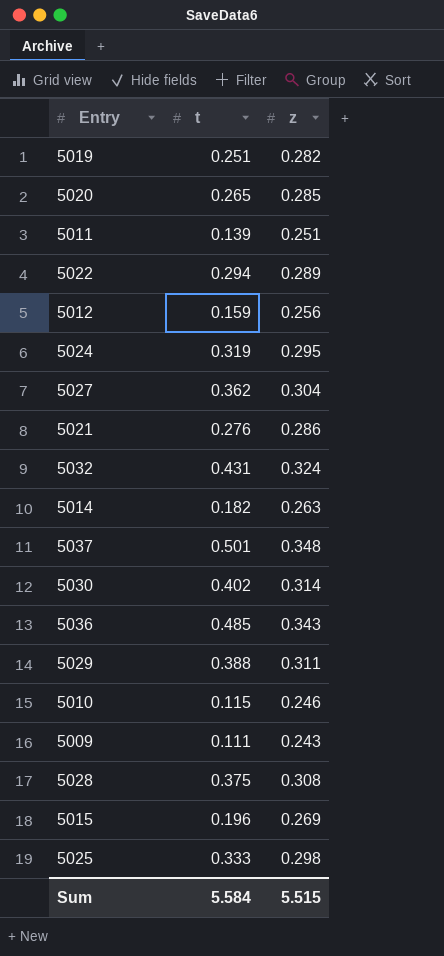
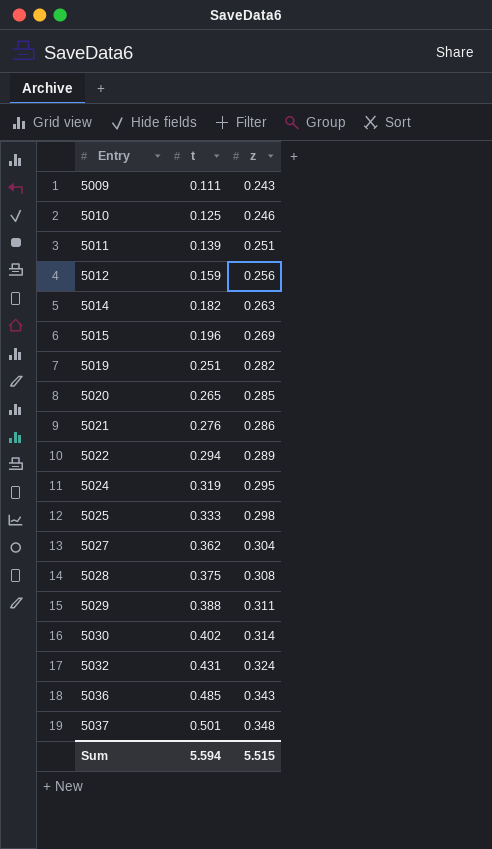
row order: none -> Entry ascending
5010 | t: 0.115 -> 0.125
Sum | t: 5.584 -> 5.594

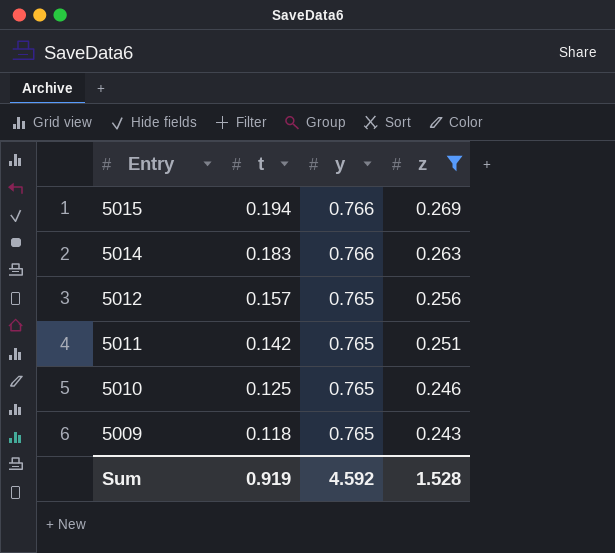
filter: none -> z <= 0.269
row order: Entry ascending -> Entry descending
column y | position: none -> 3
5015 | t: 0.196 -> 0.194
5014 | t: 0.182 -> 0.183
5012 | t: 0.159 -> 0.157
5011 | t: 0.139 -> 0.142
5009 | t: 0.111 -> 0.118
Sum | t: 5.594 -> 0.919
Sum | z: 5.515 -> 1.528

